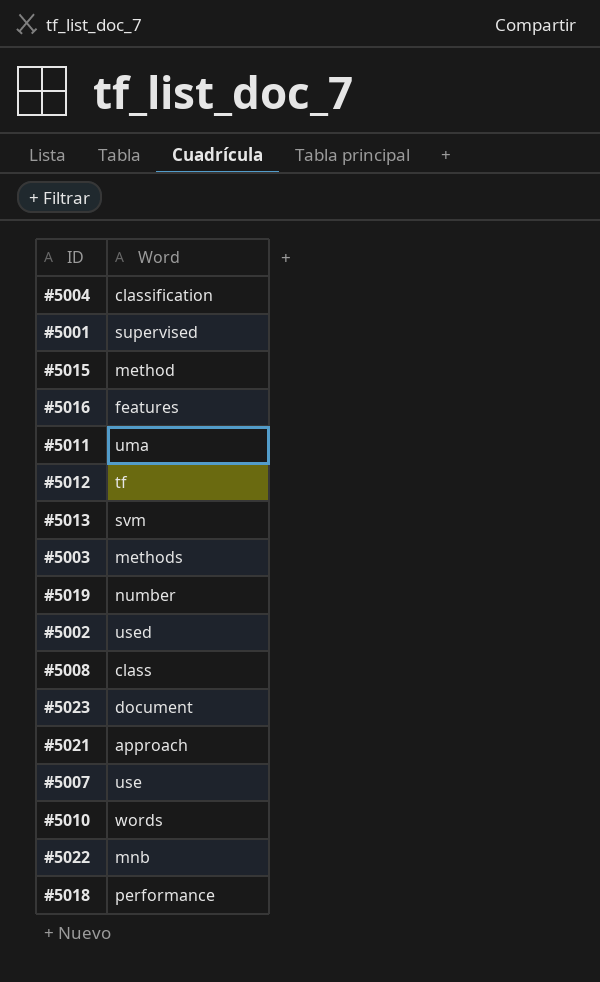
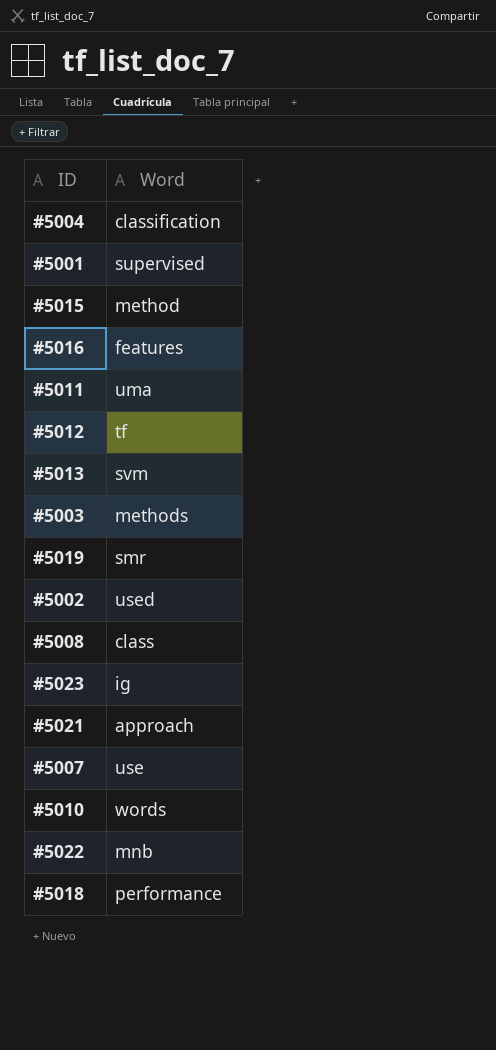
#5019 | Word: number -> smr
#5023 | Word: document -> ig

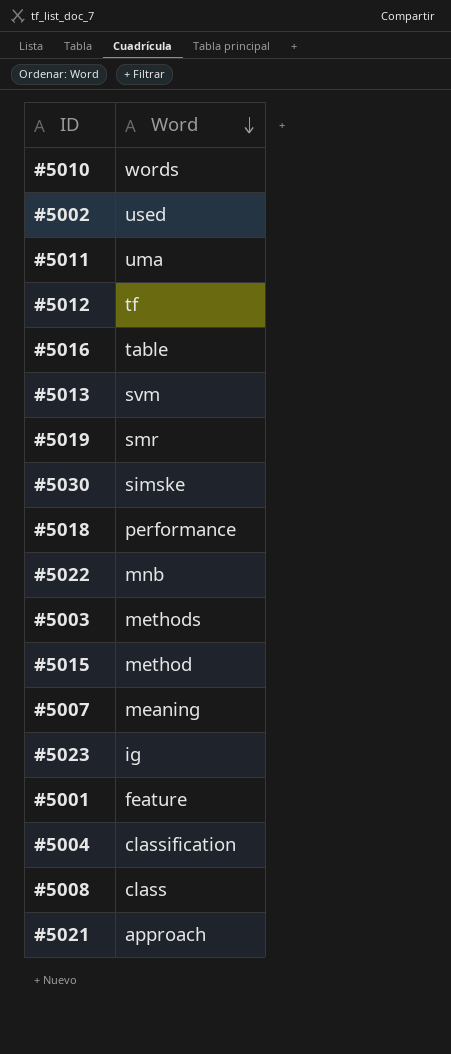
row order: none -> Word descending
#5016 | Word: features -> table
row #5030: none -> simske
#5007 | Word: use -> meaning
#5001 | Word: supervised -> feature

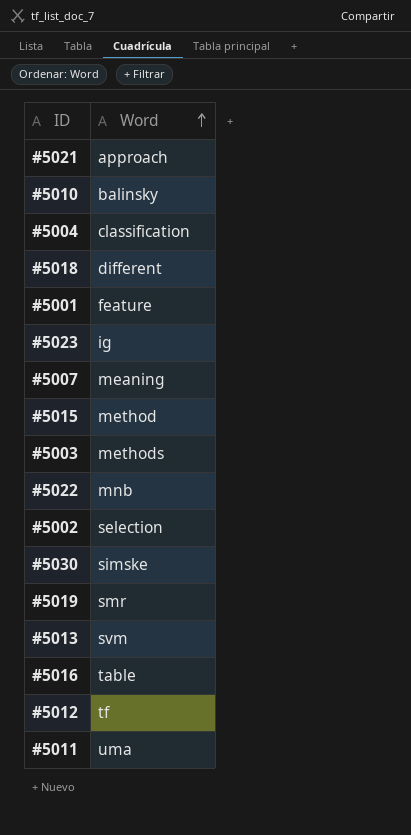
row order: Word descending -> Word ascending
row #5008: class -> none
#5010 | Word: words -> balinsky
#5018 | Word: performance -> different
#5002 | Word: used -> selection

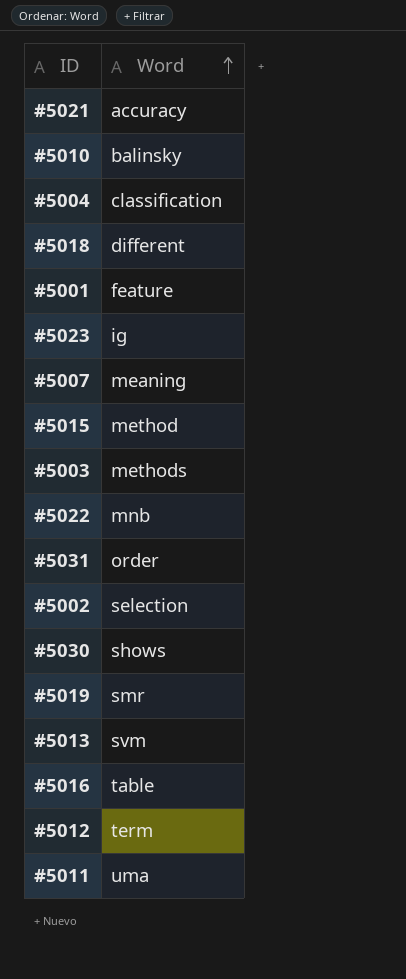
#5021 | Word: approach -> accuracy
row #5031: none -> order
#5030 | Word: simske -> shows
#5012 | Word: tf -> term

